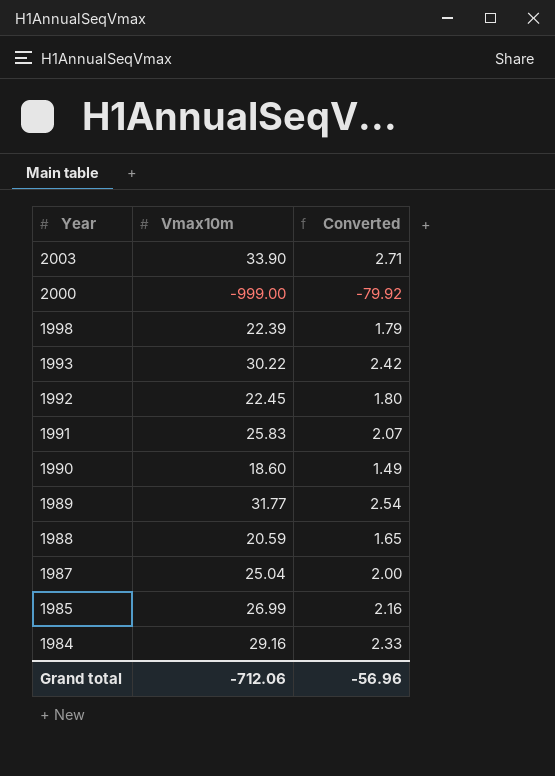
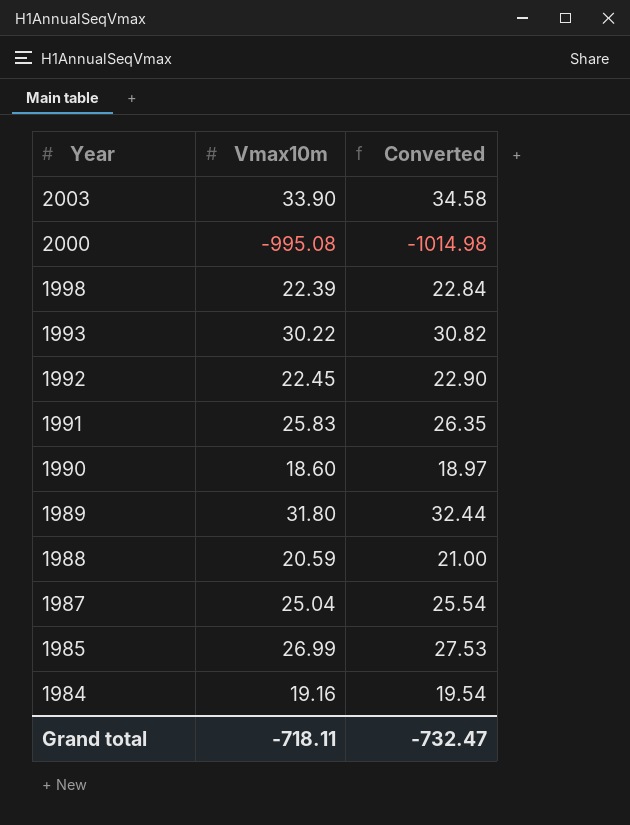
column Converted | formula: [Vmax10m] * 0.08 -> [Vmax10m] * 1.02
2000 | Vmax10m: -999.00 -> -995.08
1989 | Vmax10m: 31.77 -> 31.80
1984 | Vmax10m: 29.16 -> 19.16
Grand total | Vmax10m: -712.06 -> -718.11
Grand total | Converted: -56.96 -> -732.47

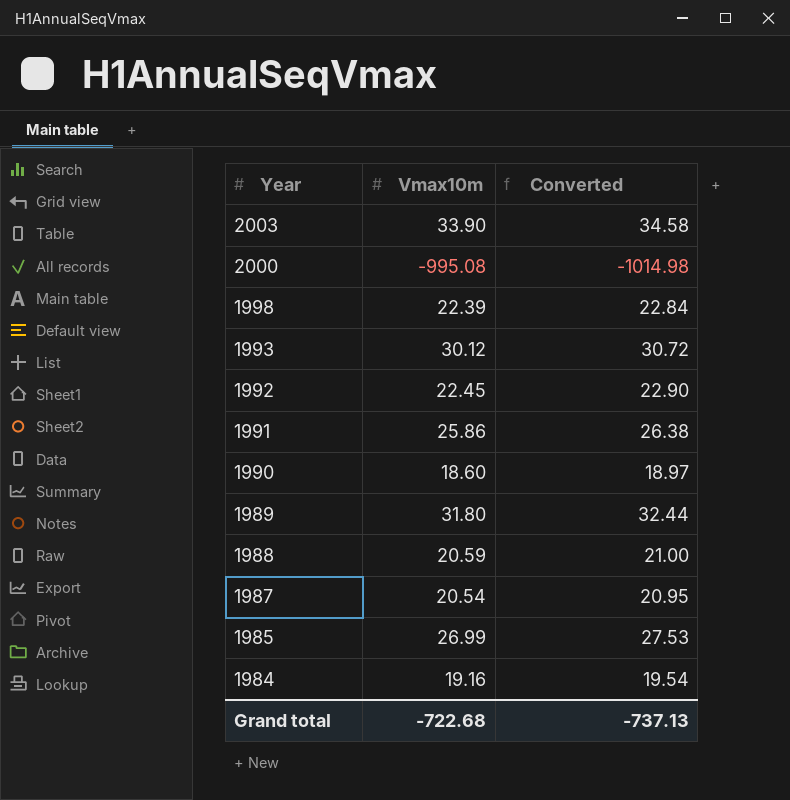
1993 | Vmax10m: 30.22 -> 30.12
1993 | Converted: 30.82 -> 30.72
1991 | Vmax10m: 25.83 -> 25.86
1991 | Converted: 26.35 -> 26.38
1987 | Vmax10m: 25.04 -> 20.54
1987 | Converted: 25.54 -> 20.95
Grand total | Vmax10m: -718.11 -> -722.68
Grand total | Converted: -732.47 -> -737.13

